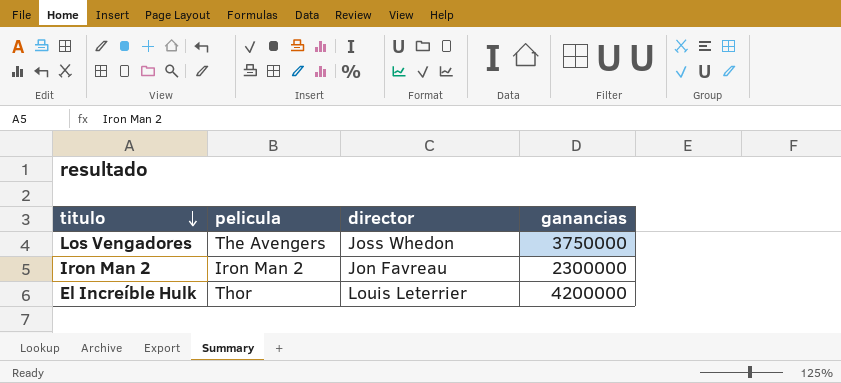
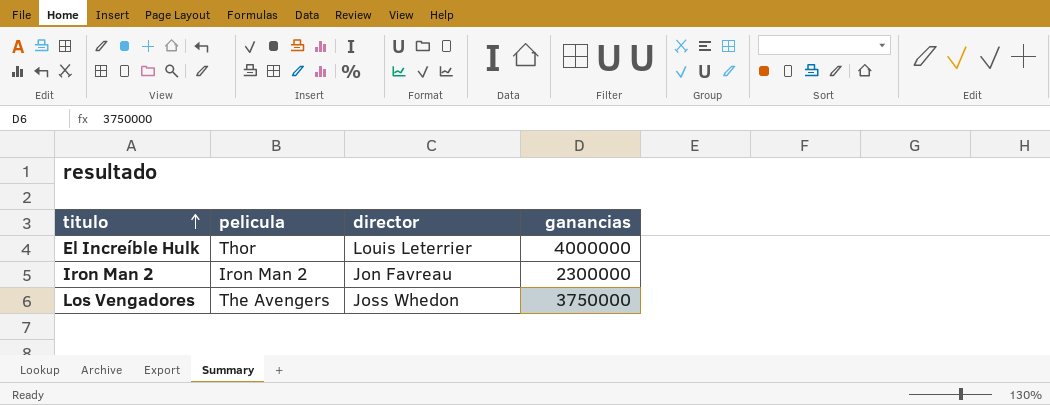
row order: titulo descending -> titulo ascending
El Increíble Hulk | ganancias: 4200000 -> 4000000

